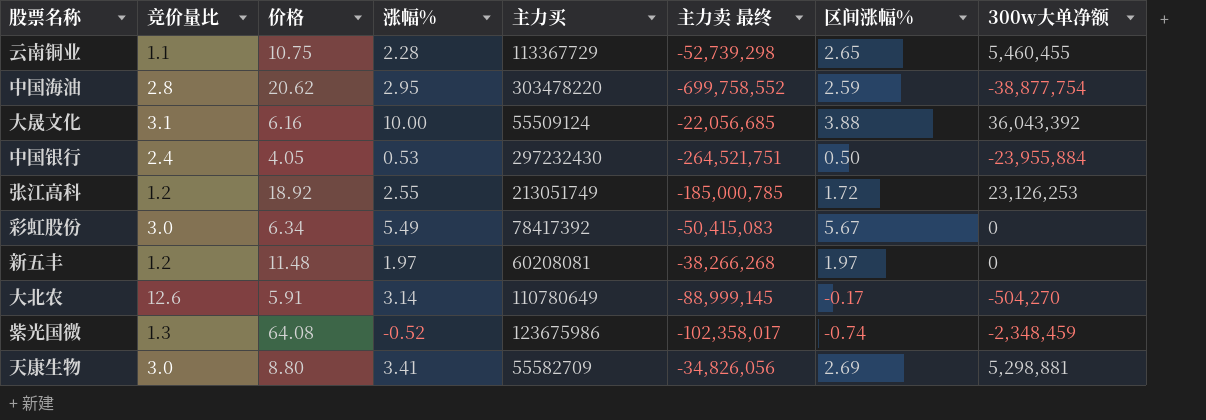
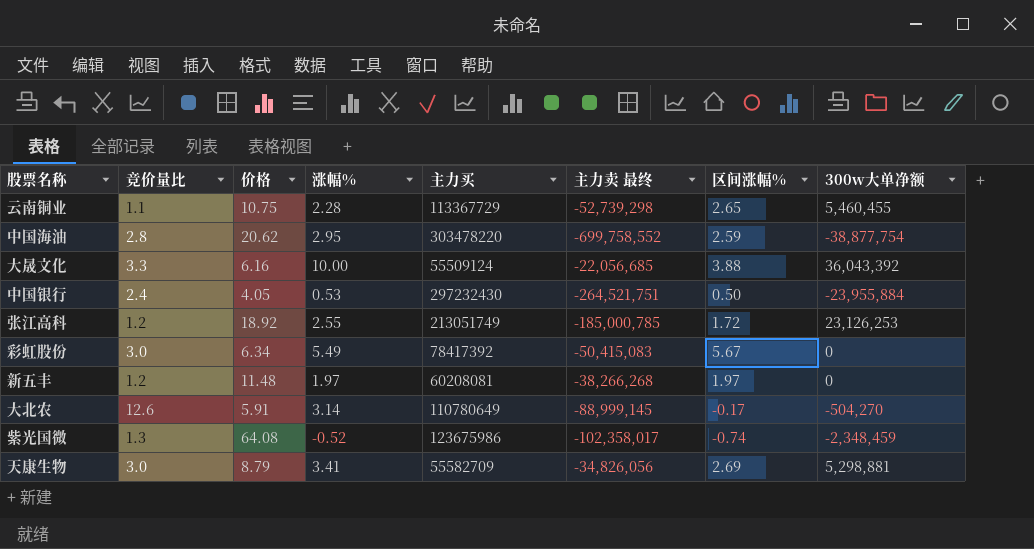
大晟文化 | 竞价量比: 3.1 -> 3.3
天康生物 | 价格: 8.80 -> 8.79

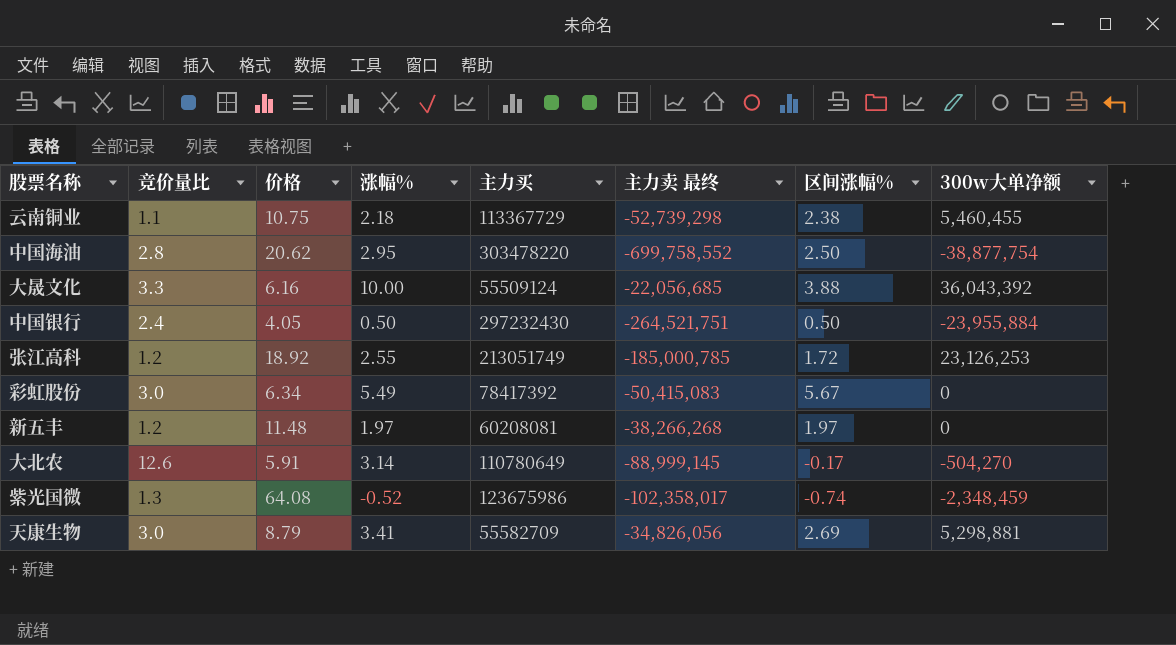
云南铜业 | 涨幅%: 2.28 -> 2.18
云南铜业 | 区间涨幅%: 2.65 -> 2.38
中国海油 | 区间涨幅%: 2.59 -> 2.50
中国银行 | 涨幅%: 0.53 -> 0.50

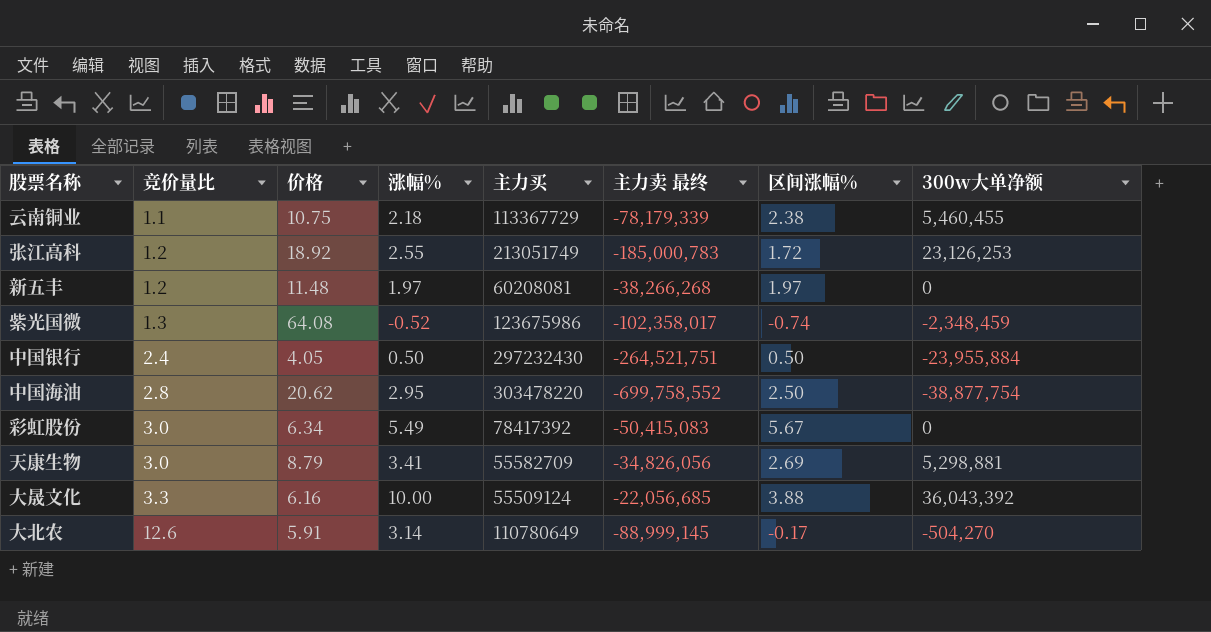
row order: none -> 竞价量比 ascending
云南铜业 | 主力卖 最终: -52,739,298 -> -78,179,339
张江高科 | 主力卖 最终: -185,000,785 -> -185,000,783

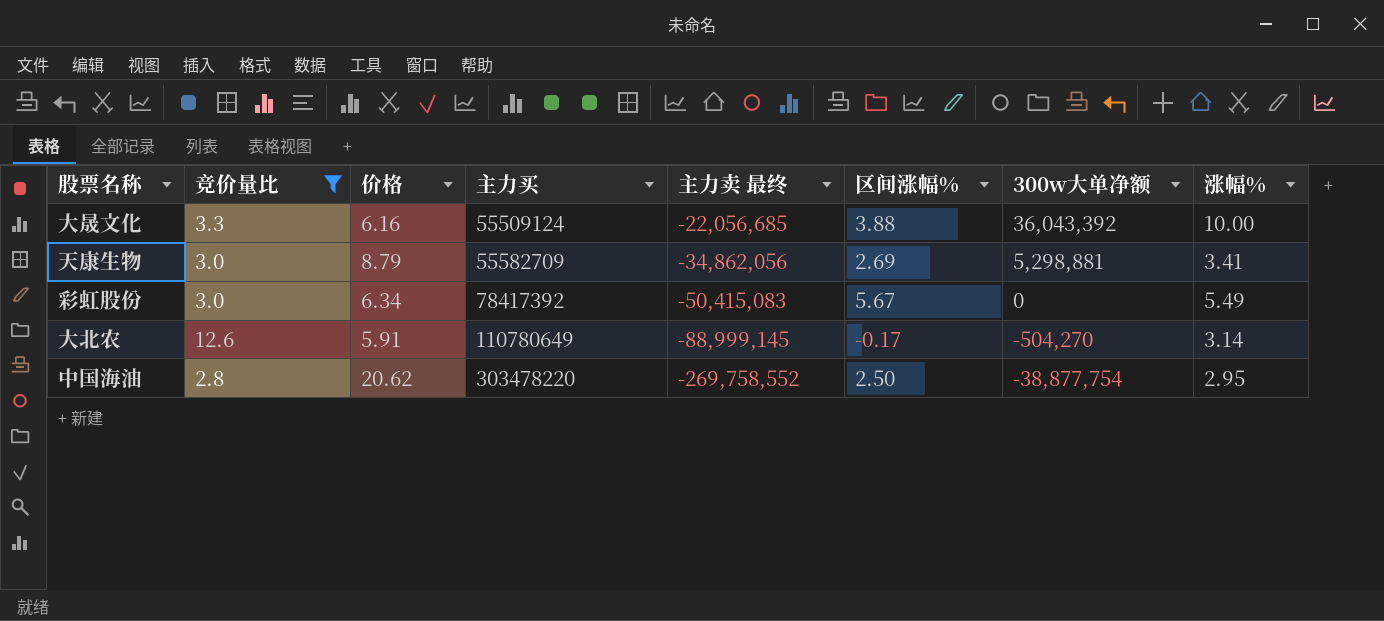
filter: none -> 竞价量比 >= 2.8
row order: 竞价量比 ascending -> 主力买 ascending
column 涨幅% | position: 4 -> 8
天康生物 | 主力卖 最终: -34,826,056 -> -34,862,056
中国海油 | 主力卖 最终: -699,758,552 -> -269,758,552

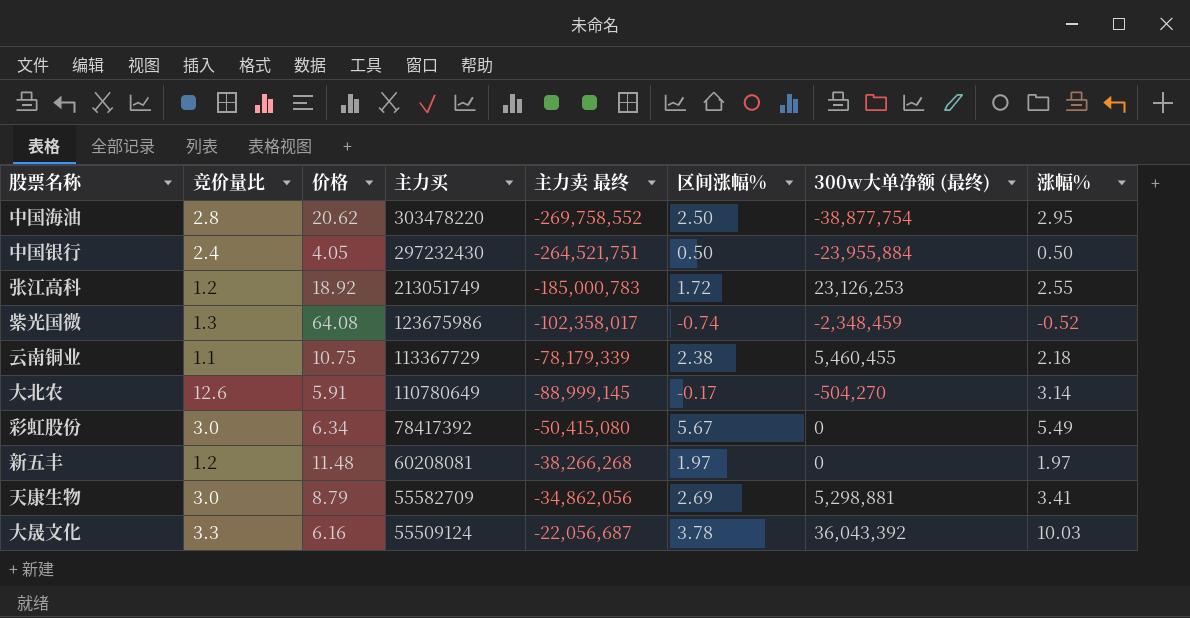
filter: 竞价量比 >= 2.8 -> none
row order: 主力买 ascending -> 主力买 descending
column name: 300w大单净额 -> 300w大单净额 (最终)
彩虹股份 | 主力卖 最终: -50,415,083 -> -50,415,080
大晟文化 | 主力卖 最终: -22,056,685 -> -22,056,687
大晟文化 | 区间涨幅%: 3.88 -> 3.78
大晟文化 | 涨幅%: 10.00 -> 10.03

